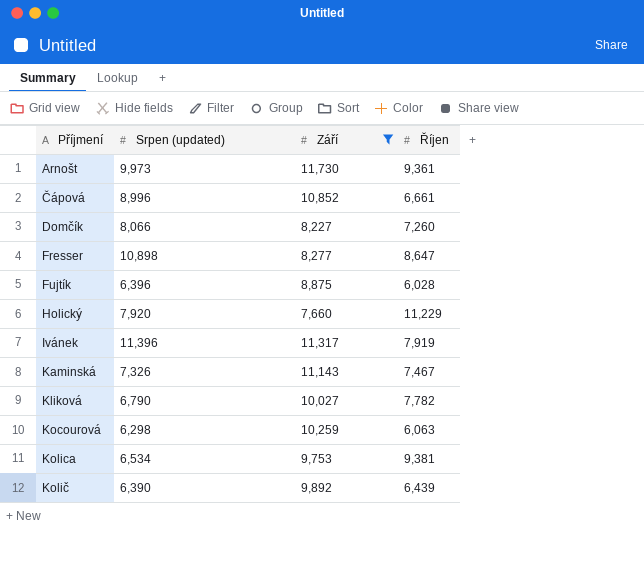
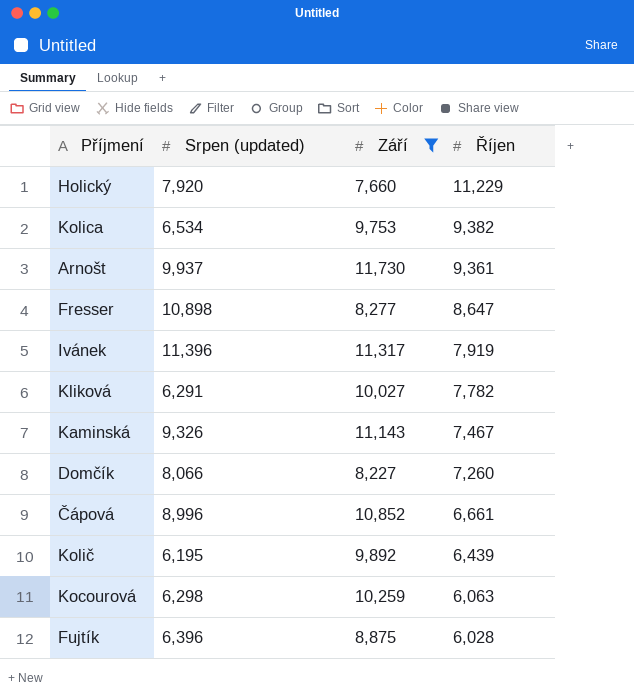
row order: none -> Říjen descending
Kolica | Říjen: 9,381 -> 9,382
Arnošt | Srpen (updated): 9,973 -> 9,937
Kliková | Srpen (updated): 6,790 -> 6,291
Kaminská | Srpen (updated): 7,326 -> 9,326
Količ | Srpen (updated): 6,390 -> 6,195

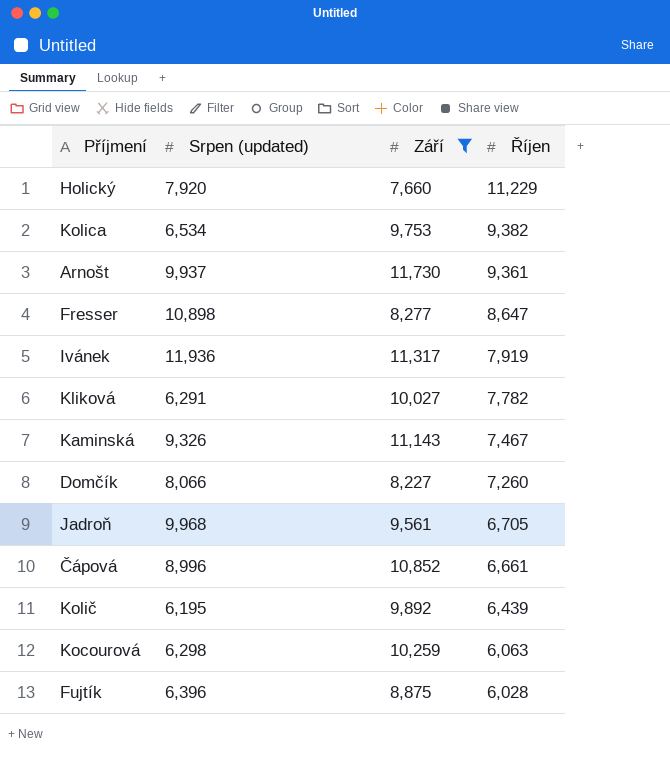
Ivánek | Srpen (updated): 11,396 -> 11,936
row Jadroň: none -> 9,968 | 9,561 | 6,705

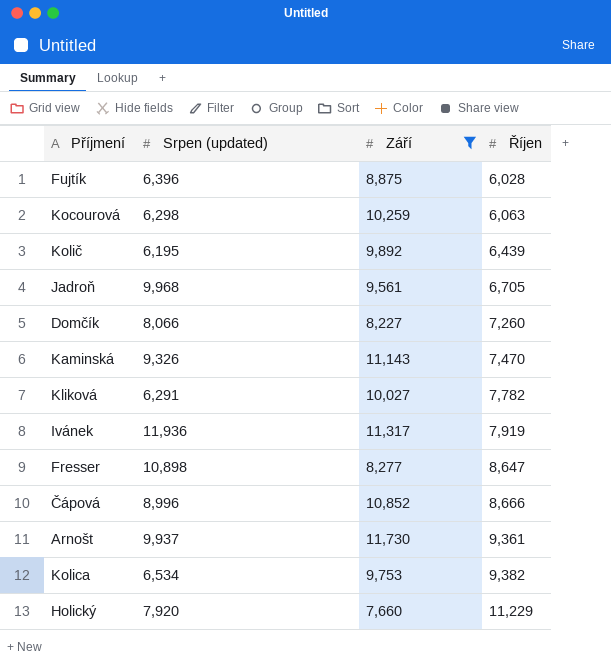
row order: Říjen descending -> Říjen ascending
Kaminská | Říjen: 7,467 -> 7,470
Čápová | Říjen: 6,661 -> 8,666

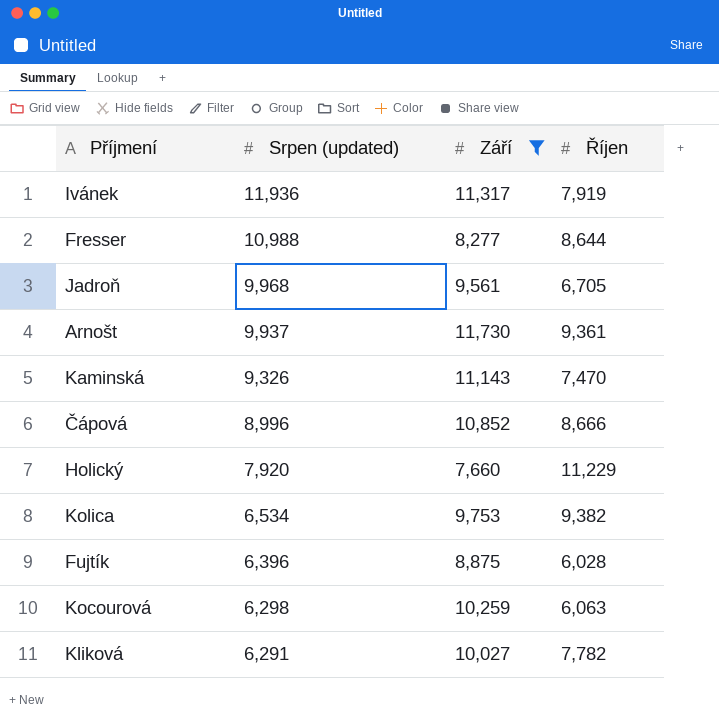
row order: Říjen ascending -> Srpen (updated) descending
row Količ: 6,195 | 9,892 | 6,439 -> none
row Domčík: 8,066 | 8,227 | 7,260 -> none
Fresser | Srpen (updated): 10,898 -> 10,988
Fresser | Říjen: 8,647 -> 8,644

